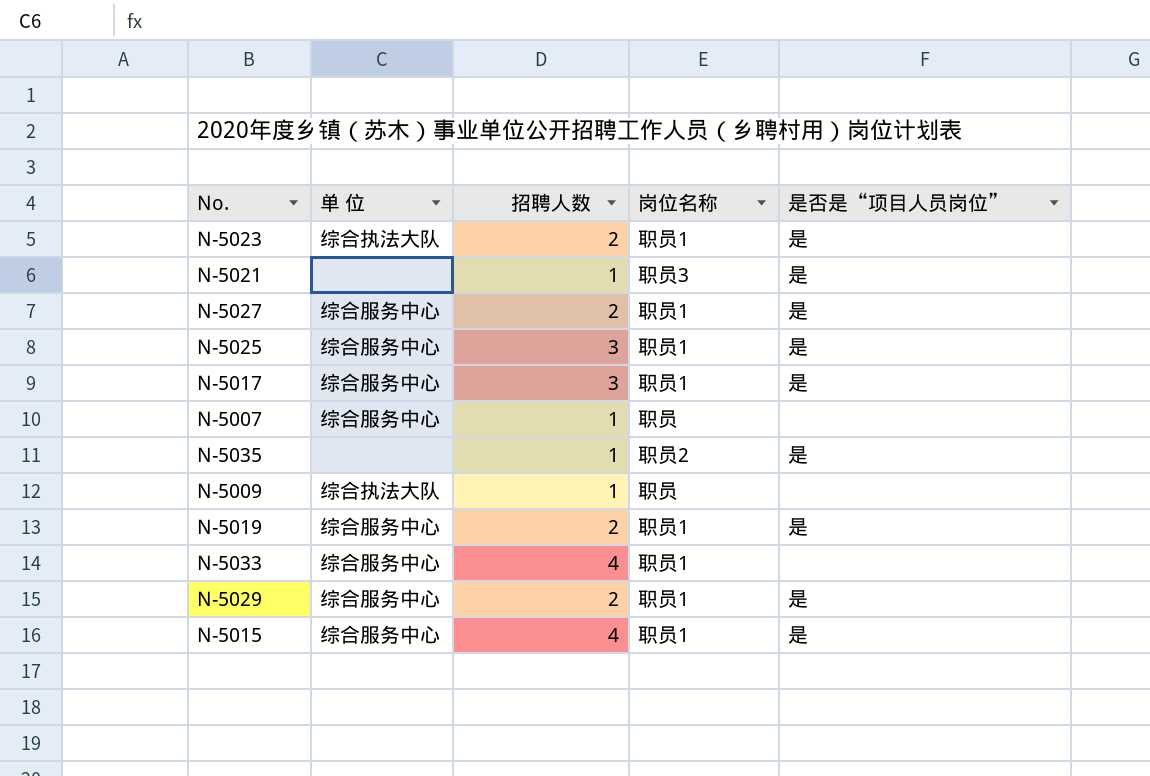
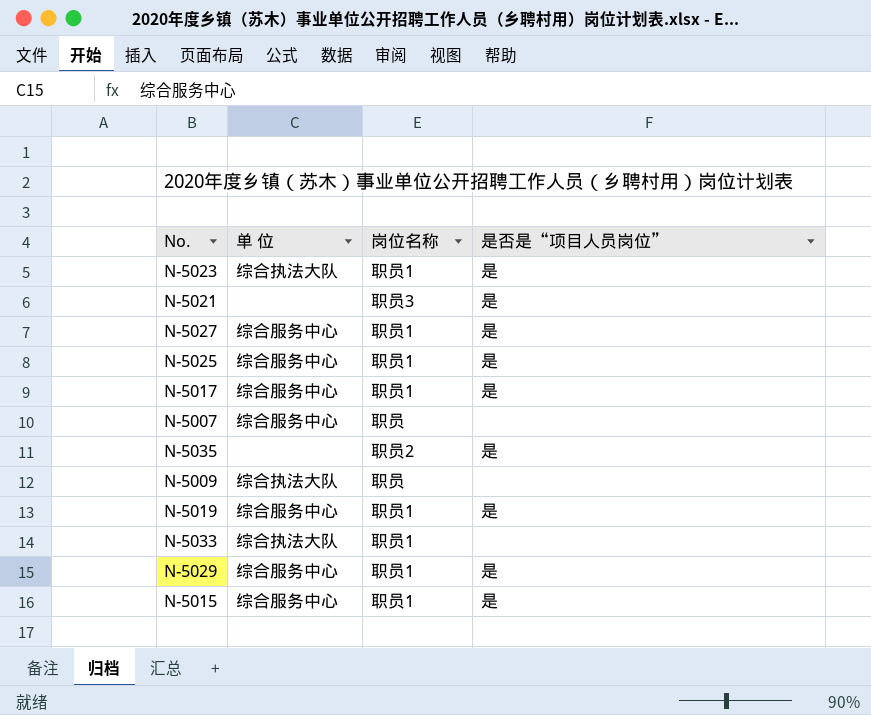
column 招聘人数 | position: 3 -> none
N-5033 | 单 位: 综合服务中心 -> 综合执法大队

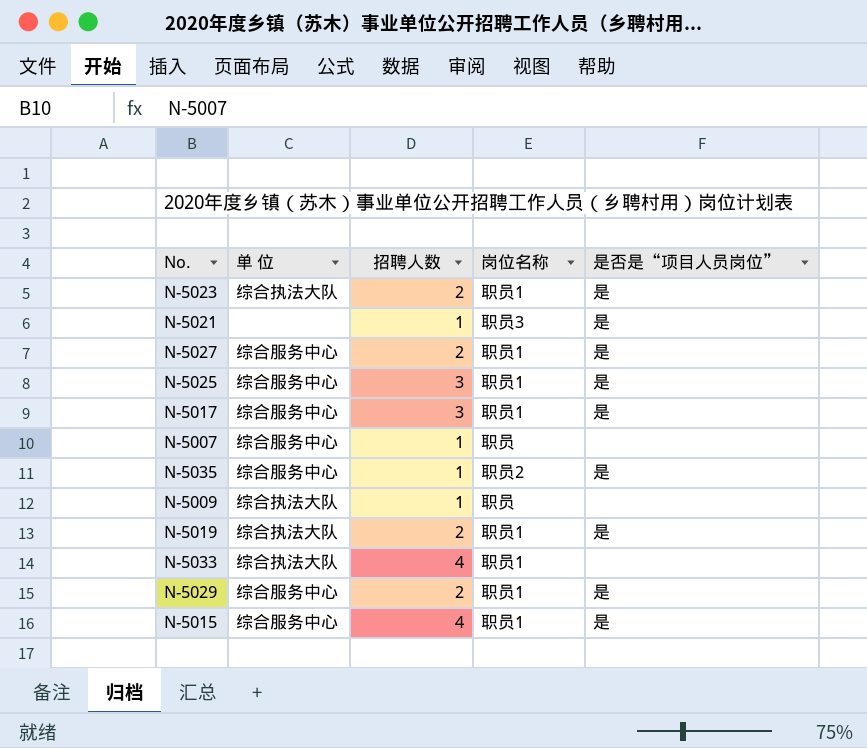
column 招聘人数 | position: none -> 3
N-5035 | 单 位: none -> 综合服务中心
N-5019 | 单 位: 综合服务中心 -> 综合执法大队

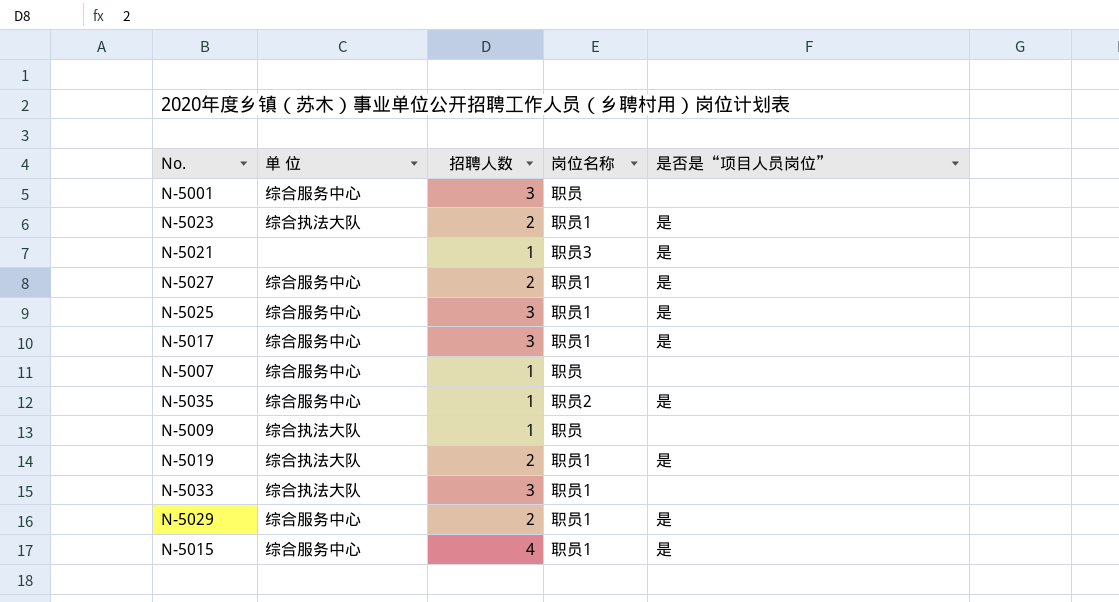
row N-5001: none -> 综合服务中心 | 3 | 职员 | none
N-5033 | 招聘人数: 4 -> 3

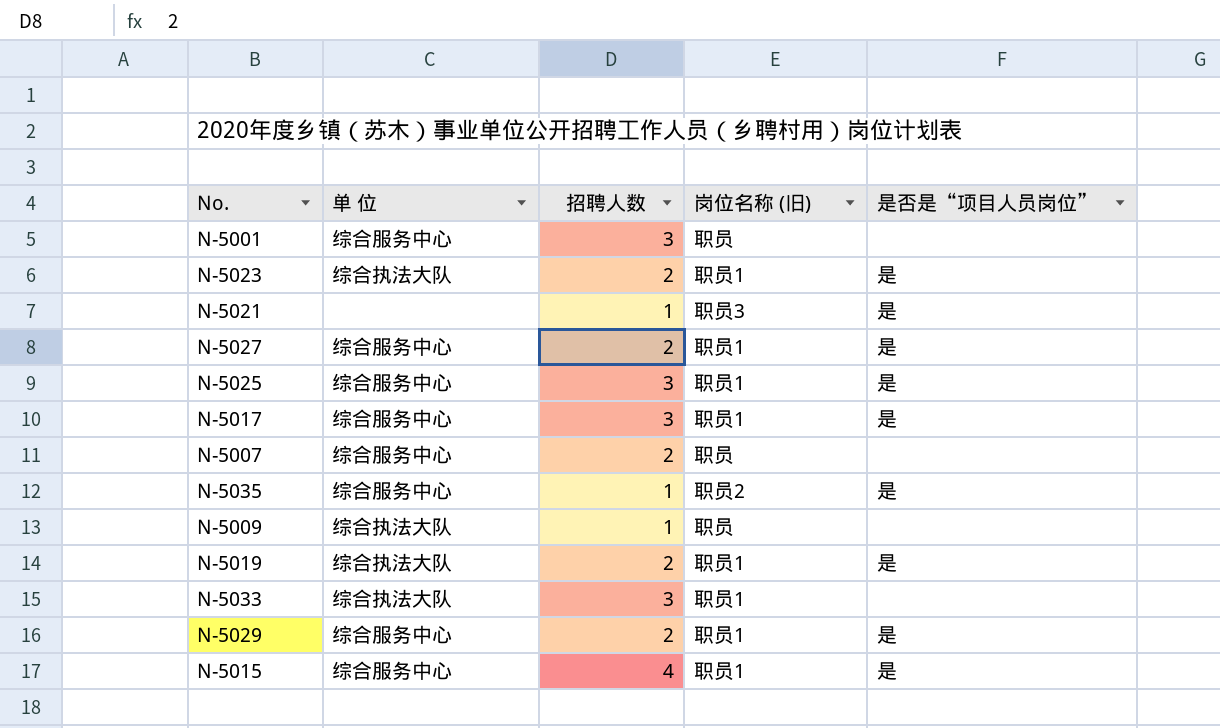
column name: 岗位名称 -> 岗位名称 (旧)
N-5007 | 招聘人数: 1 -> 2

